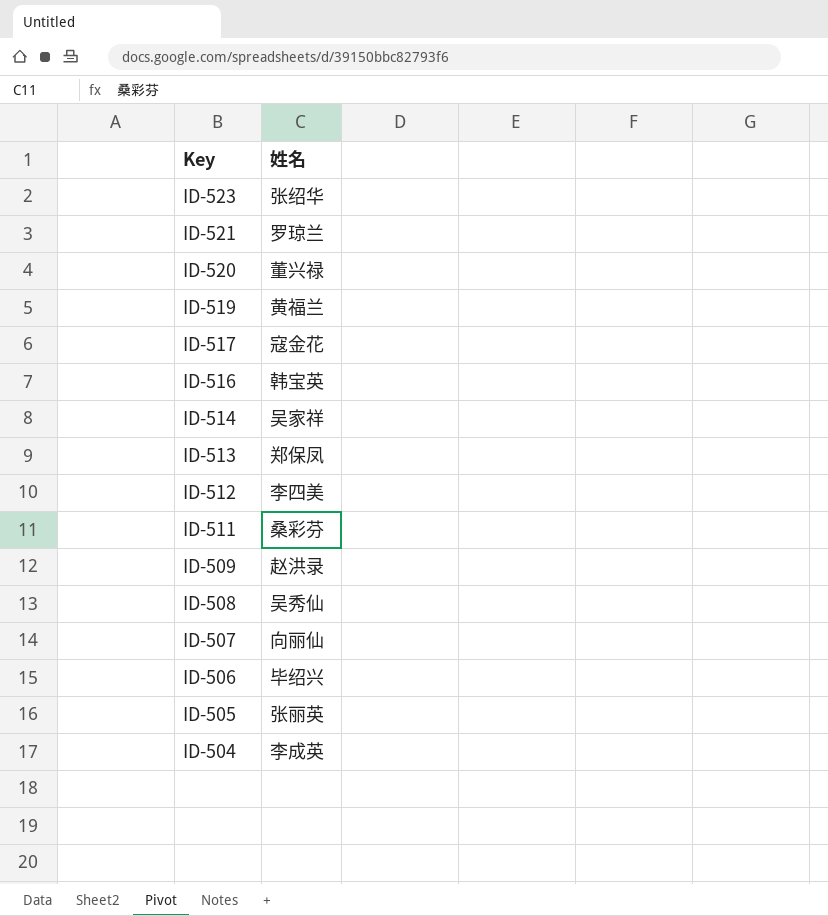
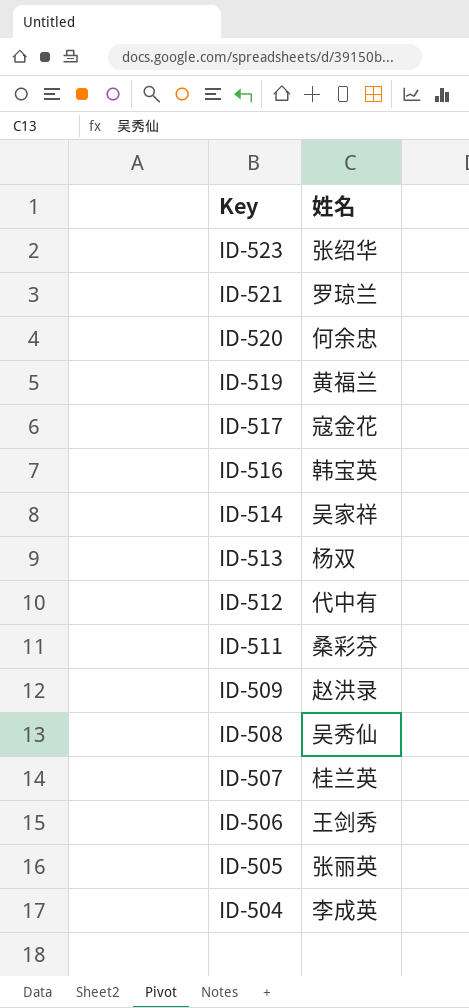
ID-520 | 姓名: 董兴禄 -> 何余忠
ID-513 | 姓名: 郑保凤 -> 杨双
ID-512 | 姓名: 李四美 -> 代中有
ID-507 | 姓名: 向丽仙 -> 桂兰英
ID-506 | 姓名: 毕绍兴 -> 王剑秀

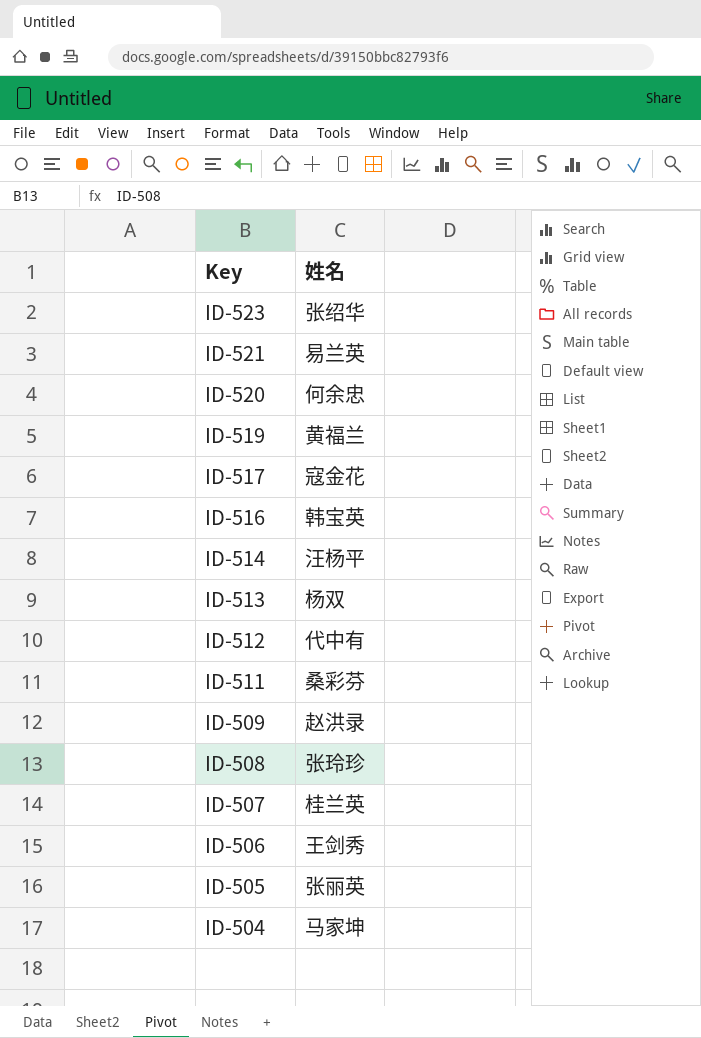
ID-521 | 姓名: 罗琼兰 -> 易兰英
ID-514 | 姓名: 吴家祥 -> 汪杨平
ID-508 | 姓名: 吴秀仙 -> 张玲珍
ID-504 | 姓名: 李成英 -> 马家坤

